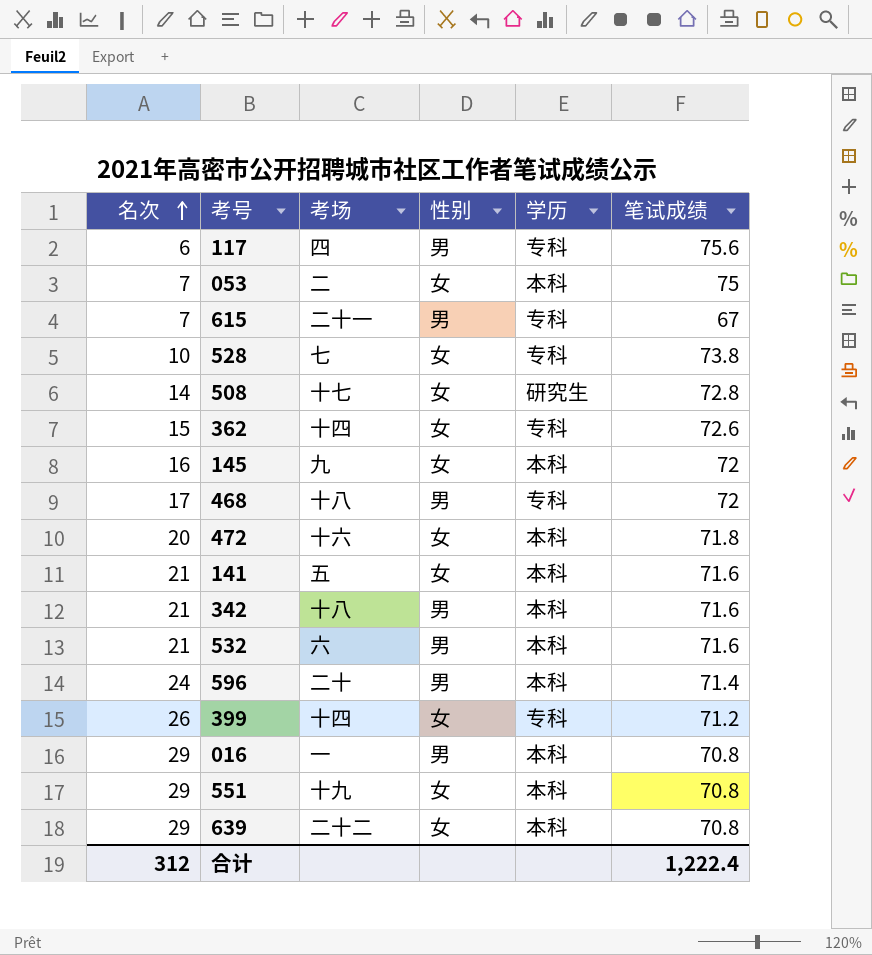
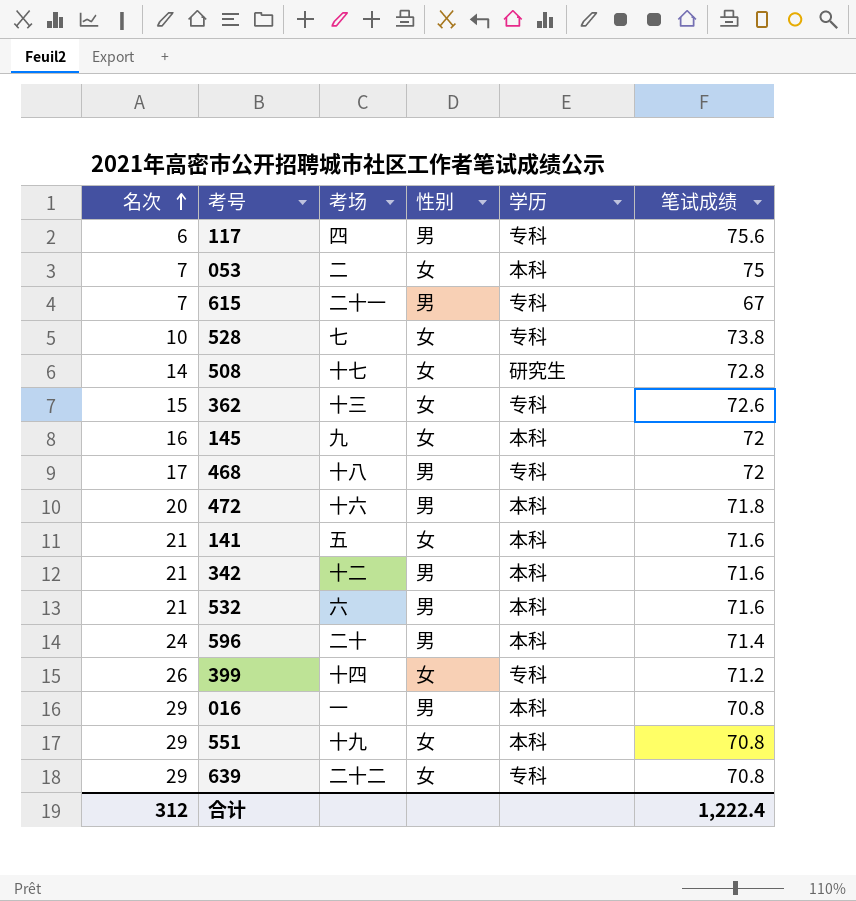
362 | 考场: 十四 -> 十三
472 | 性别: 女 -> 男
342 | 考场: 十八 -> 十二
639 | 学历: 本科 -> 专科

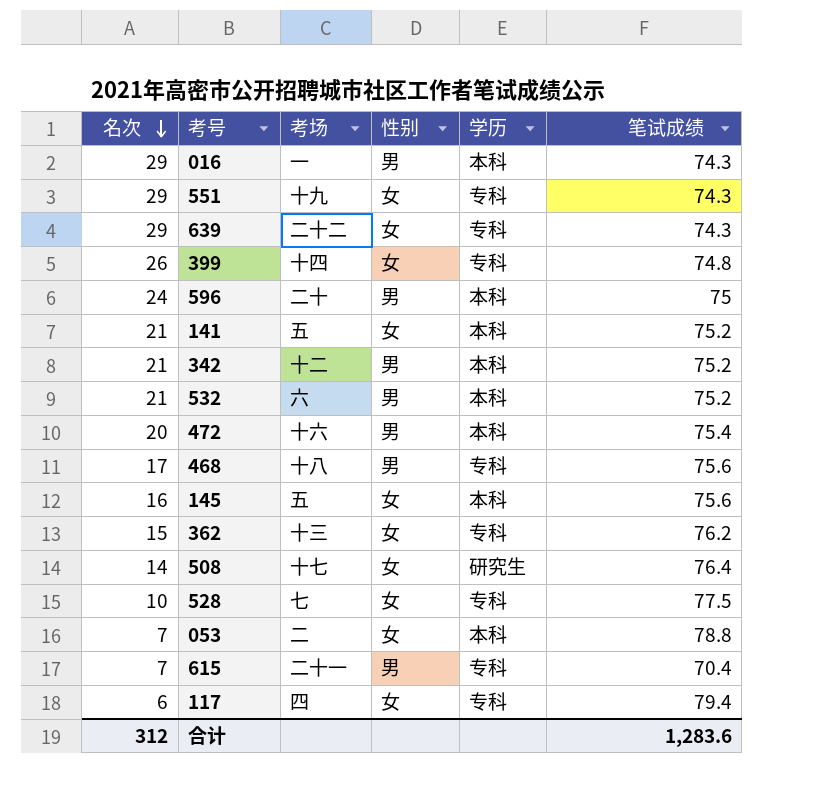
row order: 名次 ascending -> 名次 descending
016 | 笔试成绩: 70.8 -> 74.3
551 | 学历: 本科 -> 专科
551 | 笔试成绩: 70.8 -> 74.3
639 | 笔试成绩: 70.8 -> 74.3
399 | 笔试成绩: 71.2 -> 74.8
596 | 笔试成绩: 71.4 -> 75
141 | 笔试成绩: 71.6 -> 75.2
342 | 笔试成绩: 71.6 -> 75.2
532 | 笔试成绩: 71.6 -> 75.2
472 | 笔试成绩: 71.8 -> 75.4
468 | 笔试成绩: 72 -> 75.6
145 | 考场: 九 -> 五
145 | 笔试成绩: 72 -> 75.6
362 | 笔试成绩: 72.6 -> 76.2
508 | 笔试成绩: 72.8 -> 76.4
528 | 笔试成绩: 73.8 -> 77.5
053 | 笔试成绩: 75 -> 78.8
615 | 笔试成绩: 67 -> 70.4
117 | 性别: 男 -> 女
117 | 笔试成绩: 75.6 -> 79.4
合计 | 笔试成绩: 1,222.4 -> 1,283.6

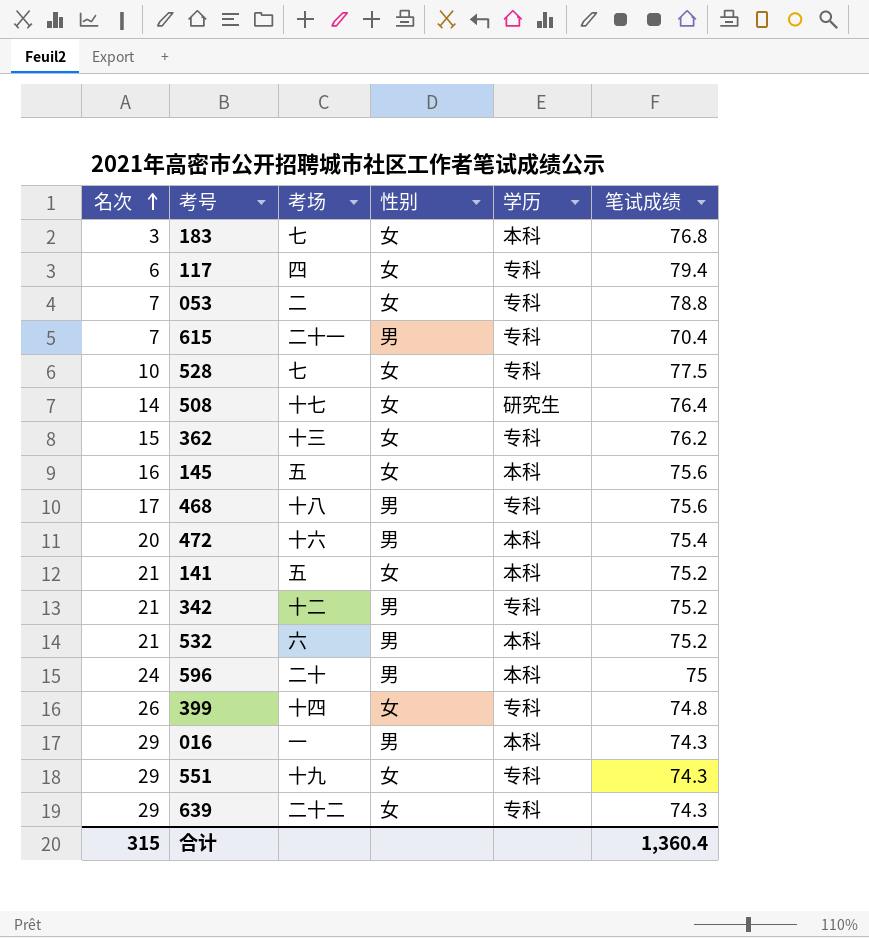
row order: 名次 descending -> 名次 ascending
row 183: none -> 3 | 七 | 女 | 本科 | 76.8
053 | 学历: 本科 -> 专科
342 | 学历: 本科 -> 专科
合计 | 名次: 312 -> 315
合计 | 笔试成绩: 1,283.6 -> 1,360.4

